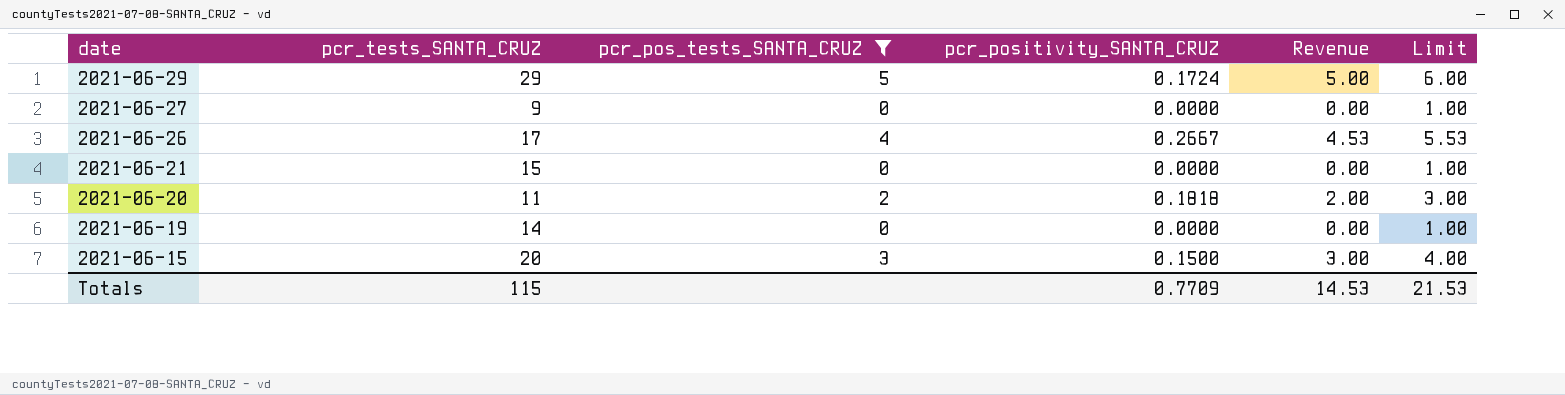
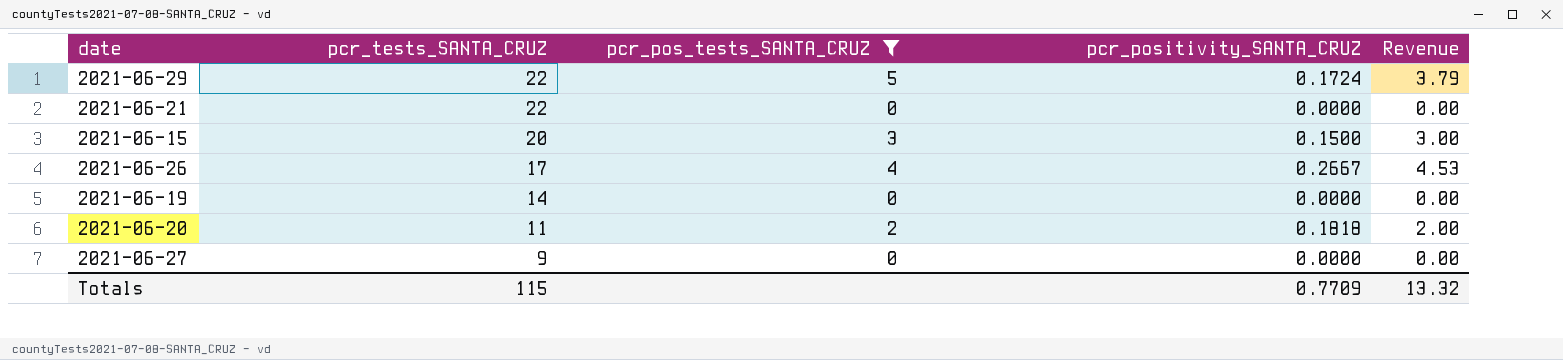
row order: date descending -> pcr_tests_SANTA_CRUZ descending
column Limit | formula: [Revenue] + 1 -> none
2021-06-29 | pcr_tests_SANTA_CRUZ: 29 -> 22
2021-06-29 | Revenue: 5.00 -> 3.79
2021-06-21 | pcr_tests_SANTA_CRUZ: 15 -> 22
Totals | Revenue: 14.53 -> 13.32

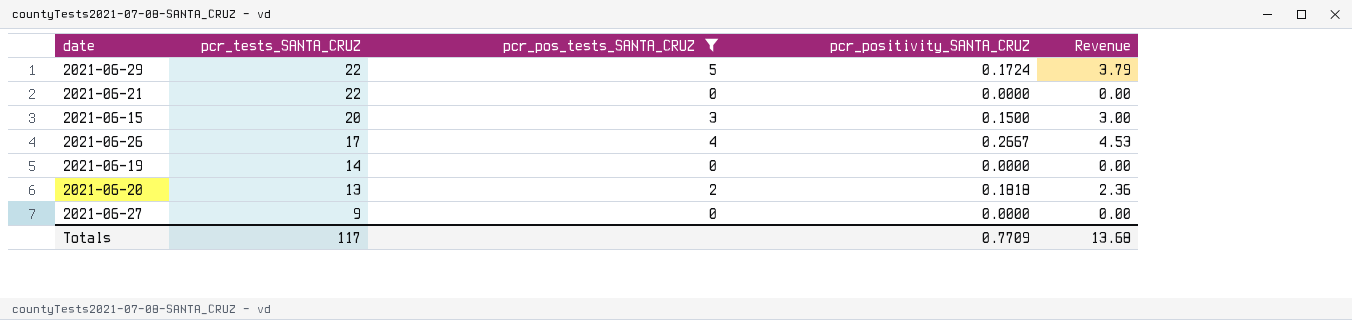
2021-06-20 | pcr_tests_SANTA_CRUZ: 11 -> 13
2021-06-20 | Revenue: 2.00 -> 2.36
Totals | pcr_tests_SANTA_CRUZ: 115 -> 117
Totals | Revenue: 13.32 -> 13.68

